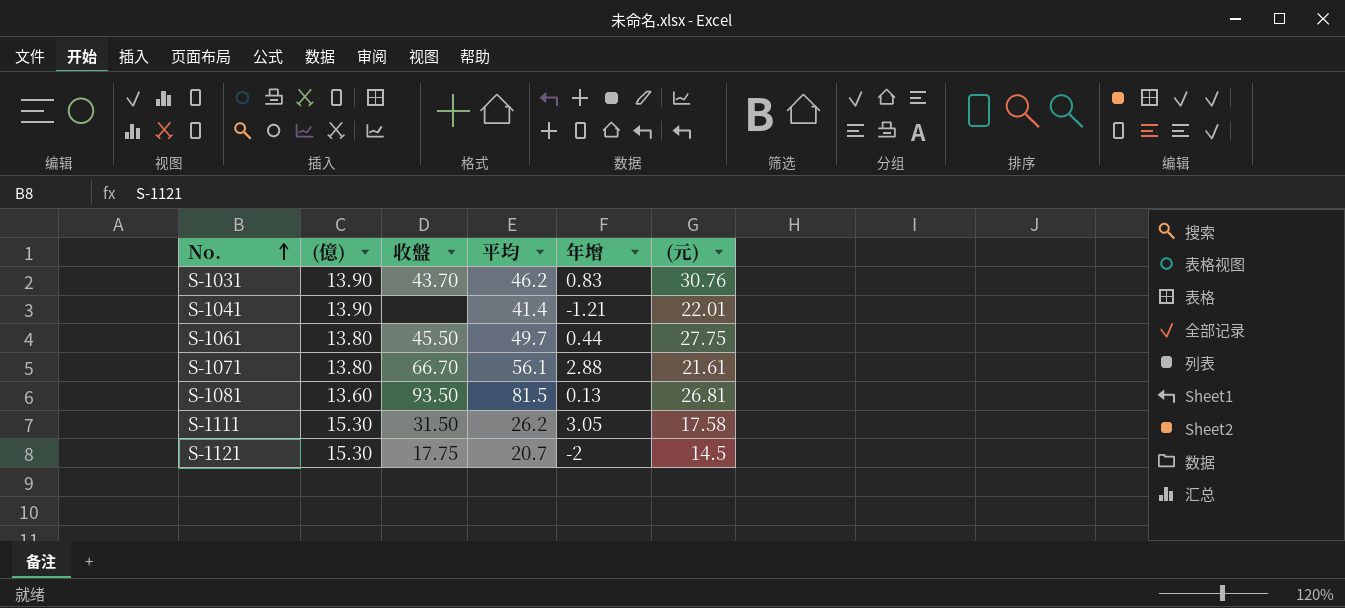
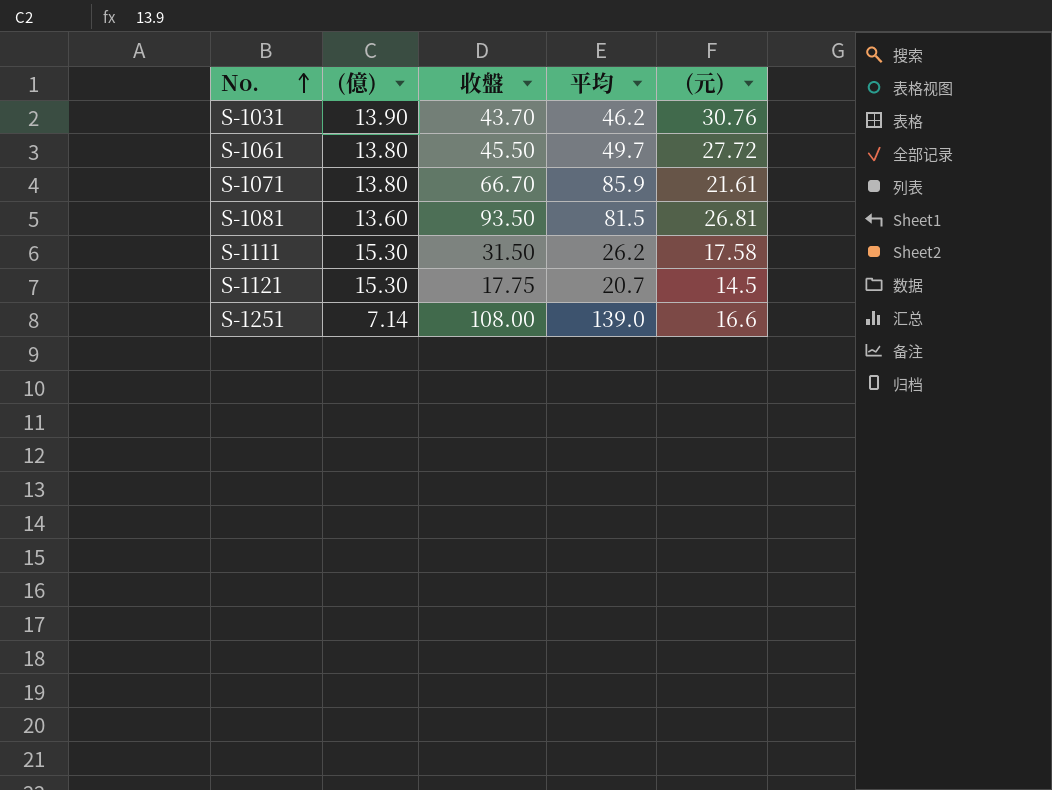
column 年增 | position: 5 -> none
row S-1041: 13.90 | none | 41.4 | -1.21 | 22.01 -> none
S-1061 | (元): 27.75 -> 27.72
S-1071 | 平均: 56.1 -> 85.9
row S-1251: none -> 7.14 | 108.00 | 139.0 | 16.6

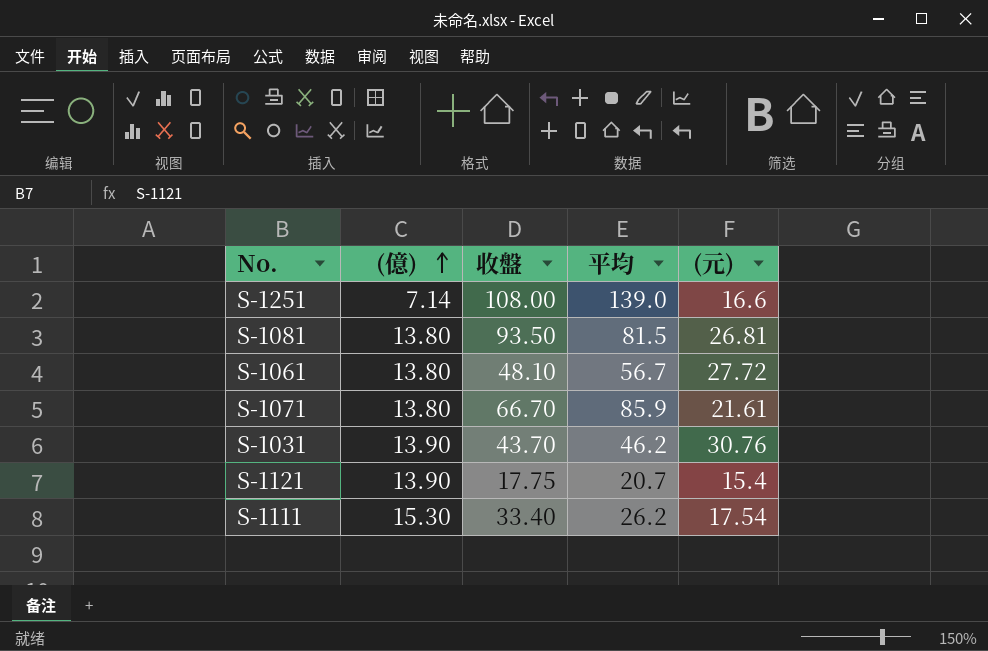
row order: No. ascending -> (億) ascending
S-1081 | (億): 13.60 -> 13.80
S-1061 | 收盤: 45.50 -> 48.10
S-1061 | 平均: 49.7 -> 56.7
S-1121 | (億): 15.30 -> 13.90
S-1121 | (元): 14.5 -> 15.4
S-1111 | 收盤: 31.50 -> 33.40
S-1111 | (元): 17.58 -> 17.54

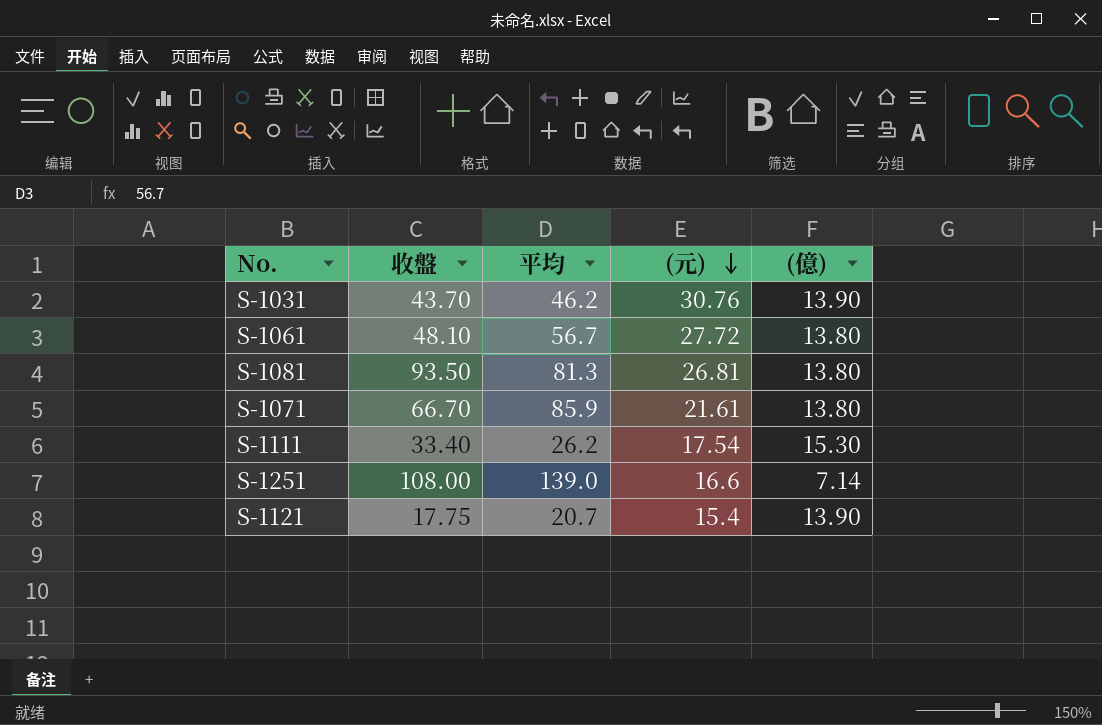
row order: (億) ascending -> (元) descending
column (億) | position: 2 -> 5
S-1081 | 平均: 81.5 -> 81.3

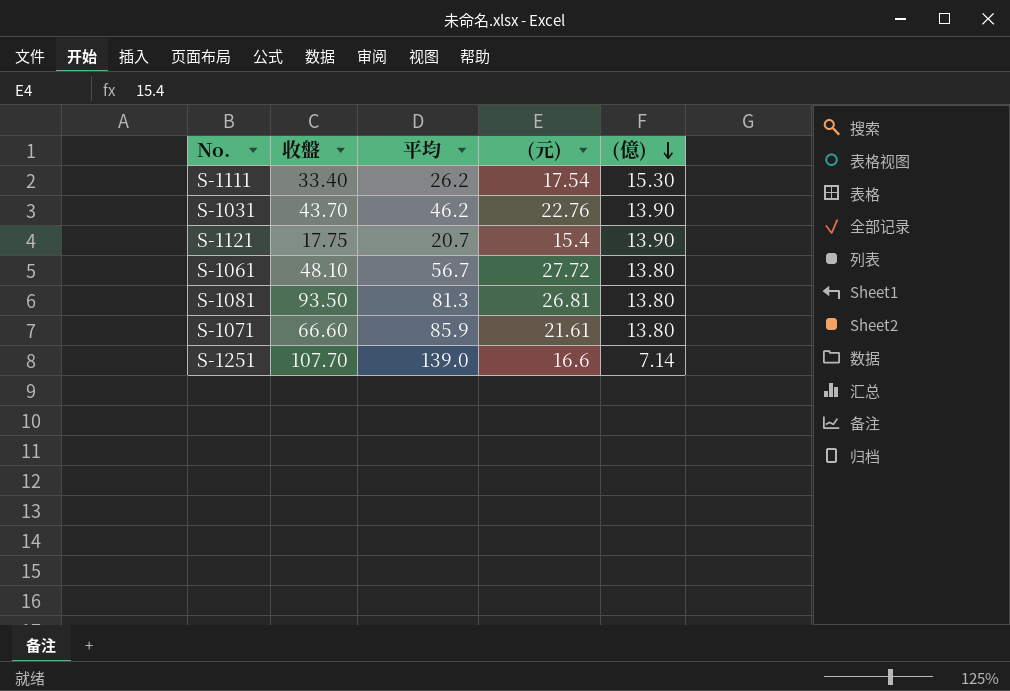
row order: (元) descending -> (億) descending
S-1031 | (元): 30.76 -> 22.76
S-1071 | 收盤: 66.70 -> 66.60
S-1251 | 收盤: 108.00 -> 107.70

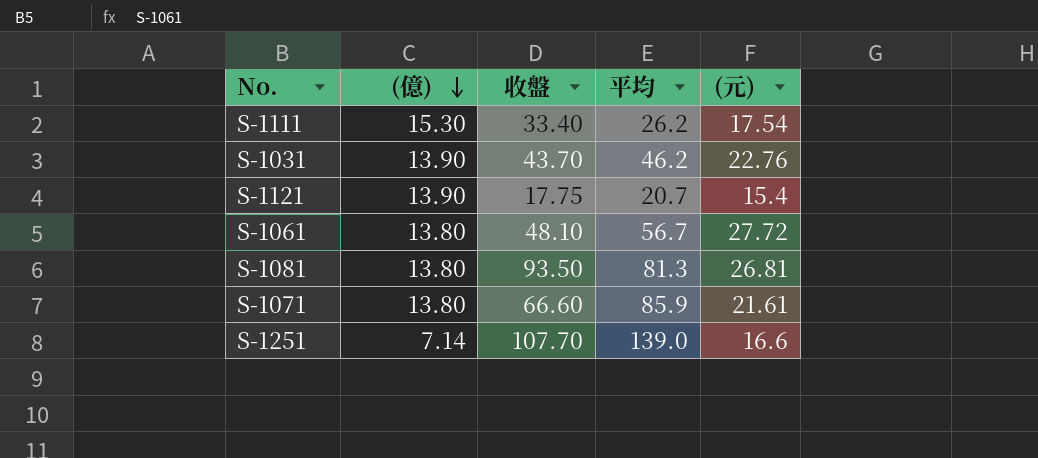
column (億) | position: 5 -> 2

